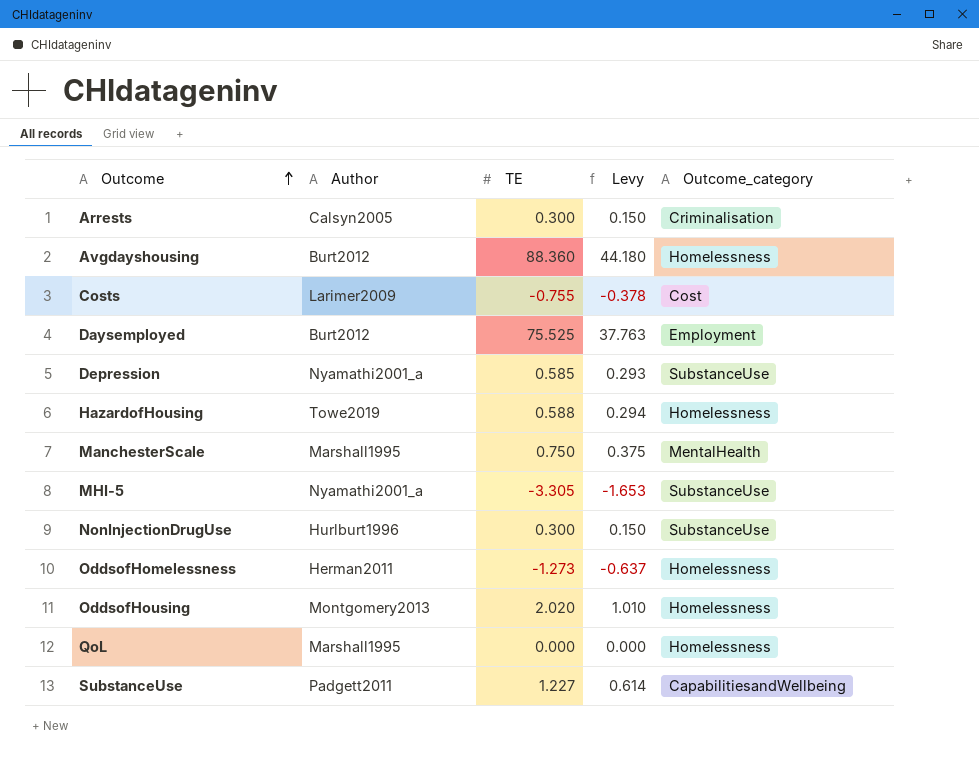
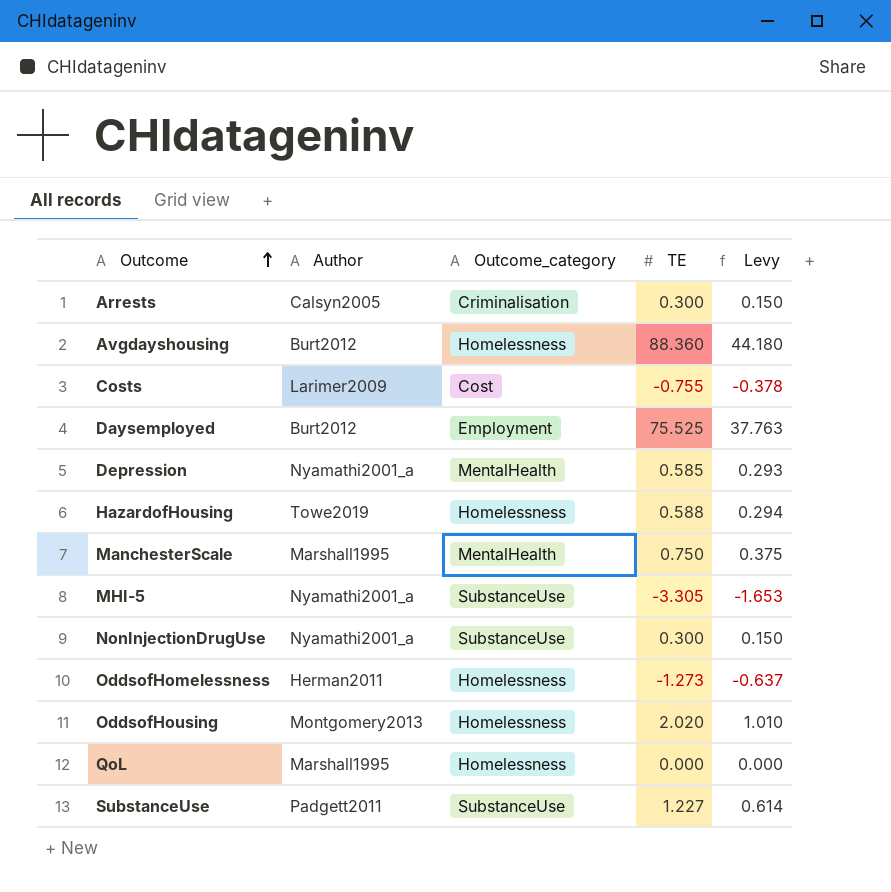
column Outcome_category | position: 5 -> 3
Depression | Outcome_category: SubstanceUse -> MentalHealth
NonInjectionDrugUse | Author: Hurlburt1996 -> Nyamathi2001_a
SubstanceUse | Outcome_category: CapabilitiesandWellbeing -> SubstanceUse

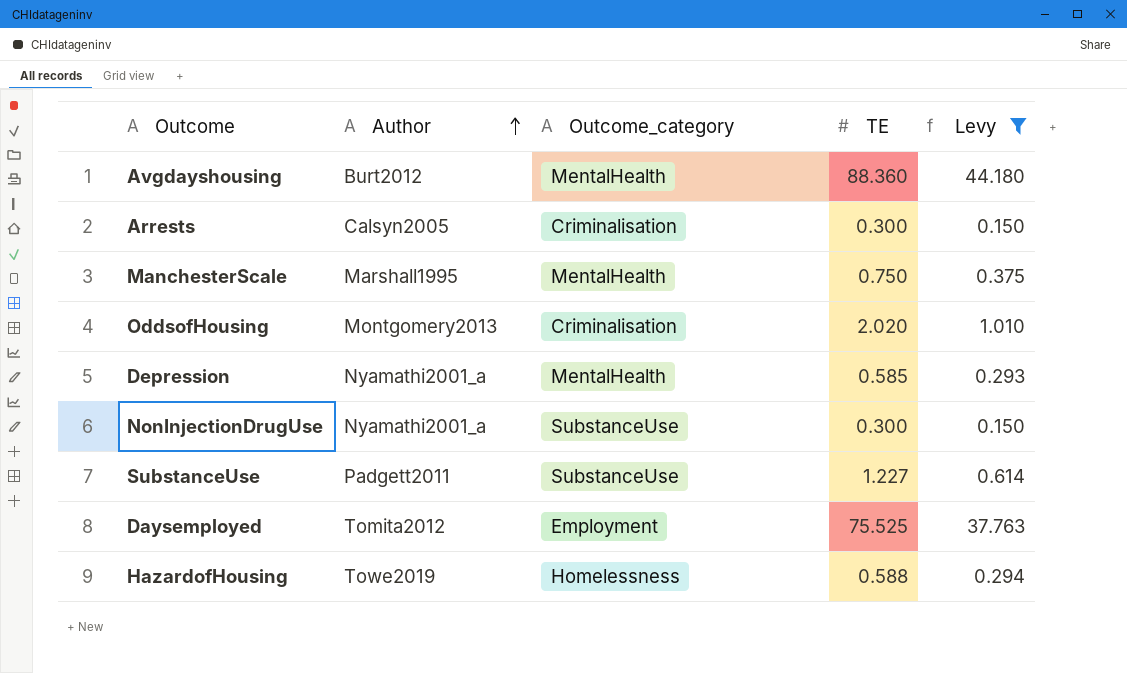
filter: none -> Levy >= 0.150
row order: Outcome ascending -> Author ascending
Avgdayshousing | Outcome_category: Homelessness -> MentalHealth
OddsofHousing | Outcome_category: Homelessness -> Criminalisation
Daysemployed | Author: Burt2012 -> Tomita2012

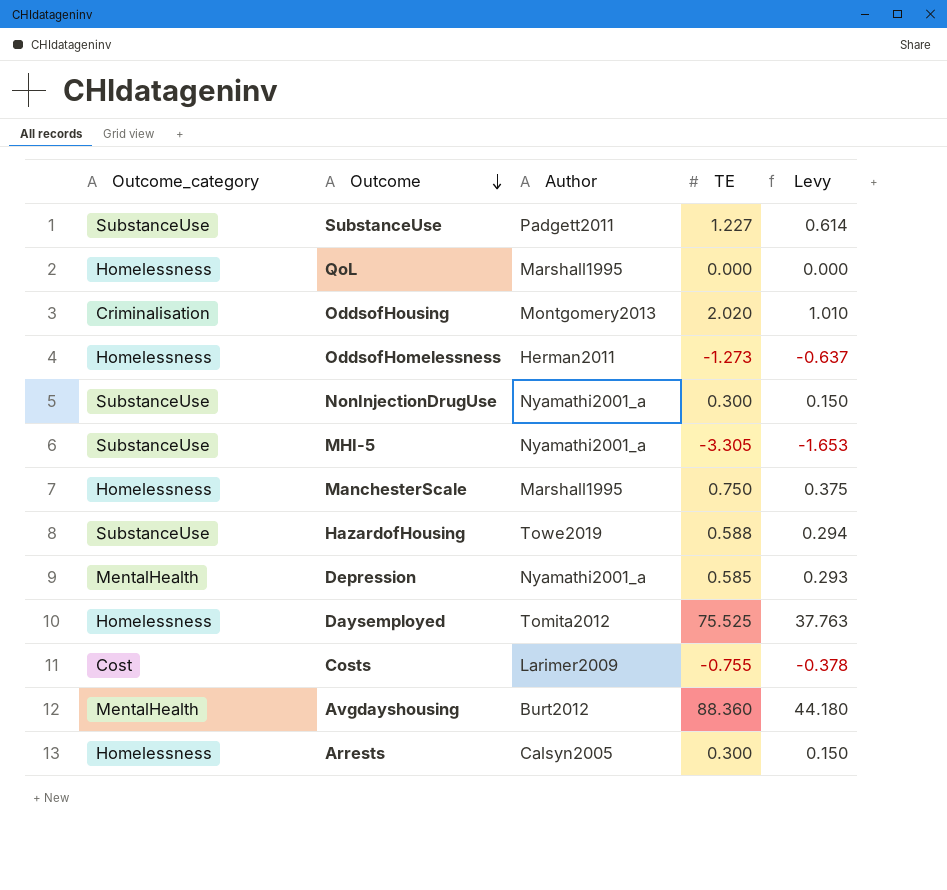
filter: Levy >= 0.150 -> none
row order: Author ascending -> Outcome descending
column Outcome_category | position: 3 -> 1
ManchesterScale | Outcome_category: MentalHealth -> Homelessness
HazardofHousing | Outcome_category: Homelessness -> SubstanceUse
Daysemployed | Outcome_category: Employment -> Homelessness
Arrests | Outcome_category: Criminalisation -> Homelessness

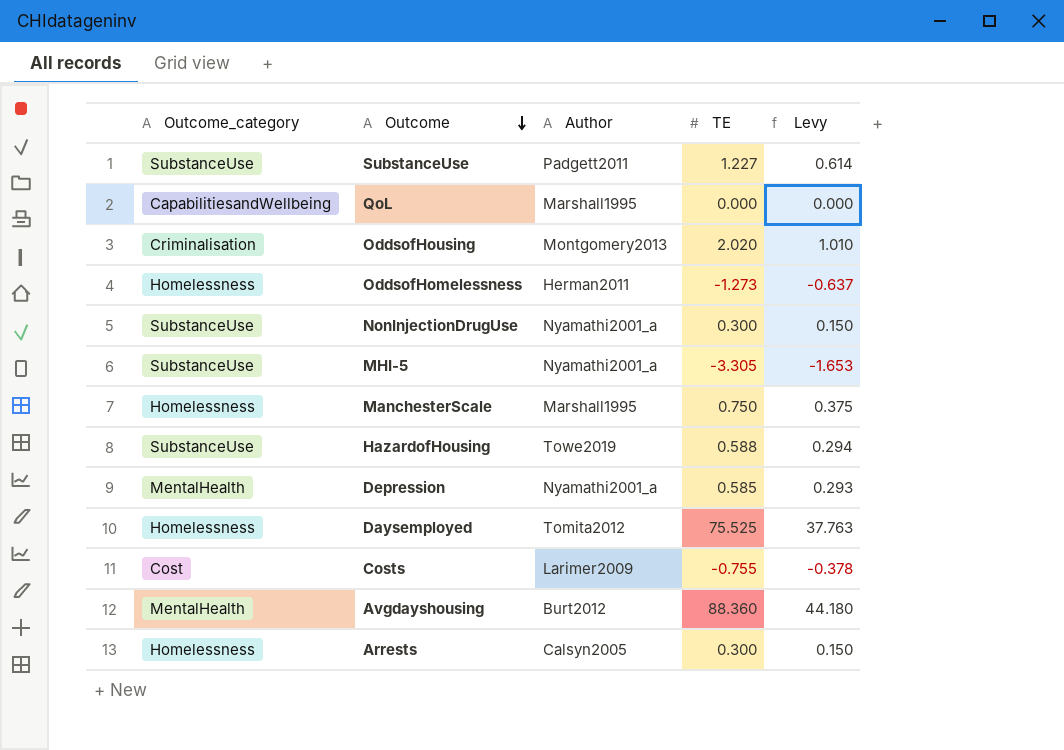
QoL | Outcome_category: Homelessness -> CapabilitiesandWellbeing

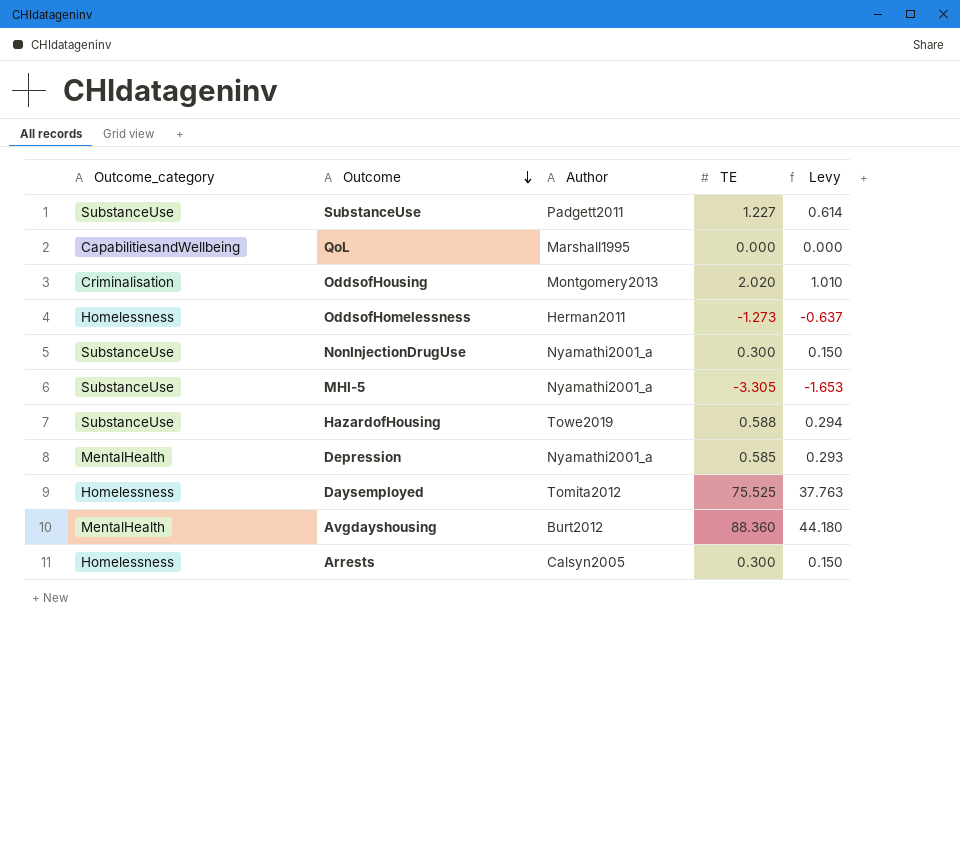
row ManchesterScale: Homelessness | Marshall1995 | 0.750 | 0.375 -> none
row Costs: Cost | Larimer2009 | -0.755 | -0.378 -> none

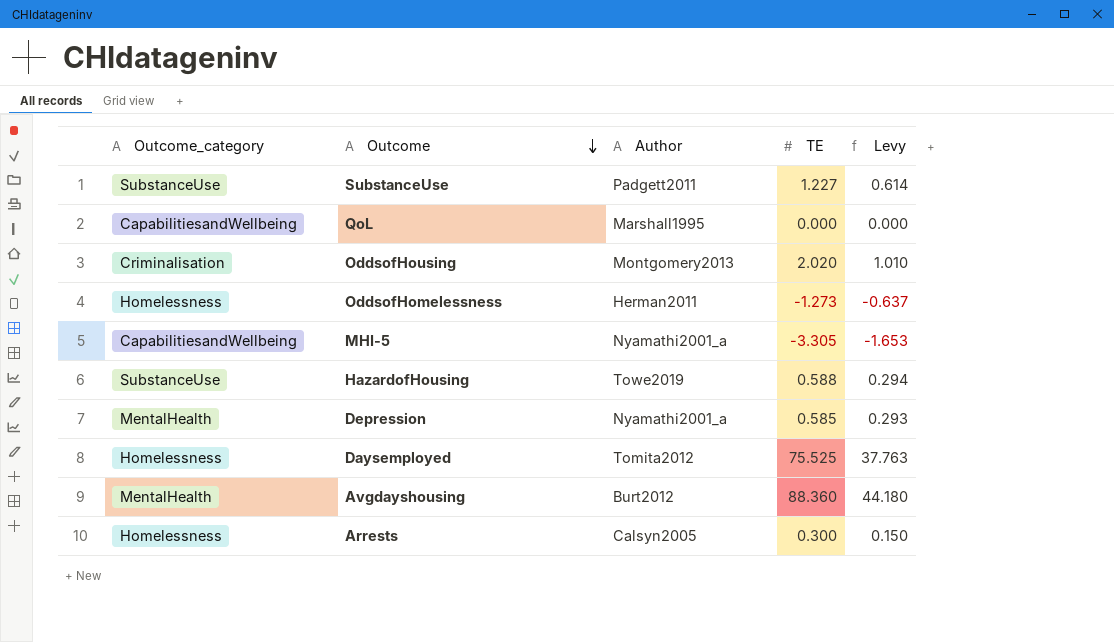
row NonInjectionDrugUse: SubstanceUse | Nyamathi2001_a | 0.300 | 0.150 -> none
MHI-5 | Outcome_category: SubstanceUse -> CapabilitiesandWellbeing

